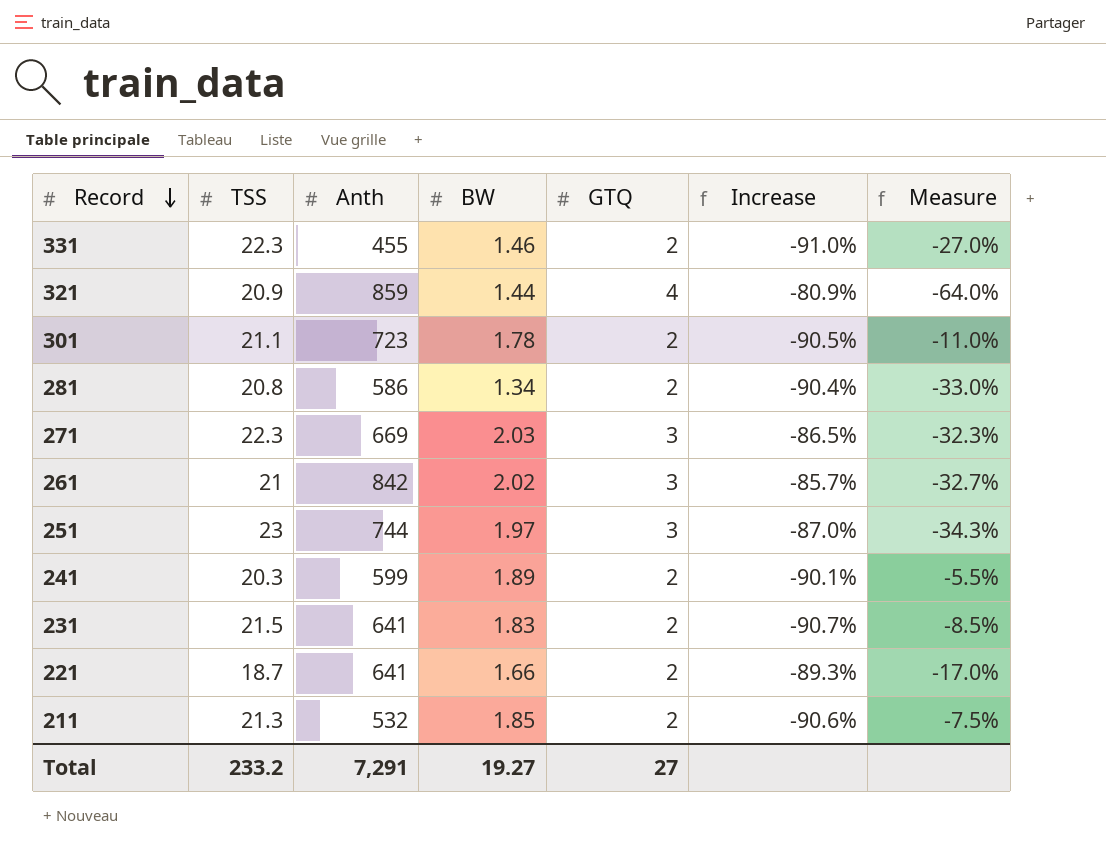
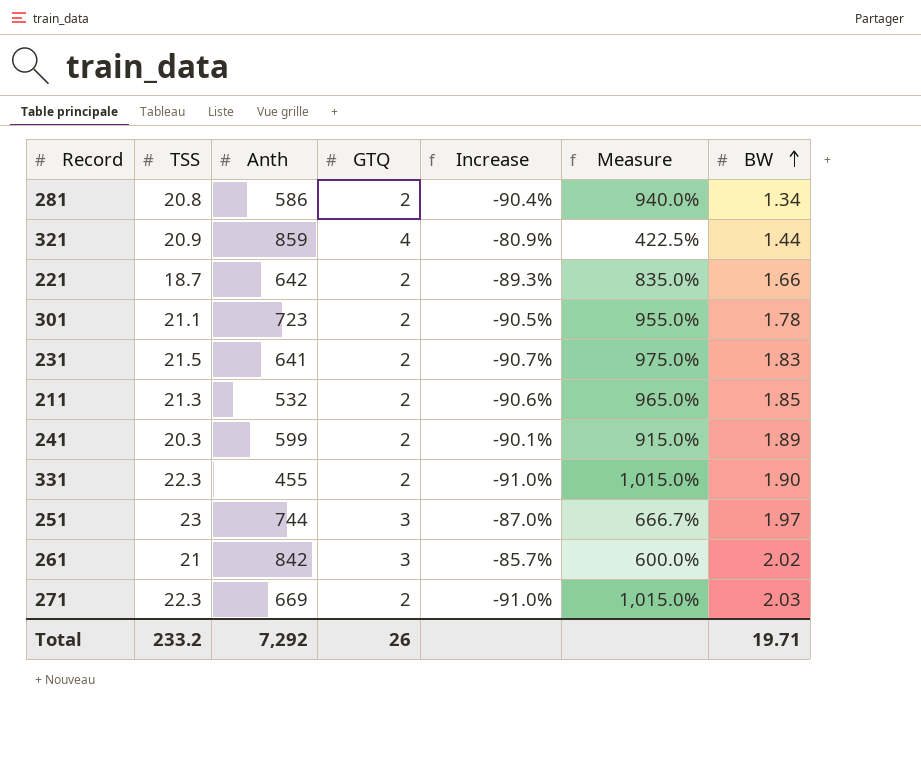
row order: Record descending -> BW ascending
column Measure | formula: ([BW] - [GTQ]) / [GTQ] -> ([TSS] - [GTQ]) / [GTQ]
column BW | position: 4 -> 7
221 | Anth: 641 -> 642
331 | BW: 1.46 -> 1.90
271 | GTQ: 3 -> 2
271 | Increase: -86.5% -> -91.0%
Total | Anth: 7,291 -> 7,292
Total | GTQ: 27 -> 26
Total | BW: 19.27 -> 19.71

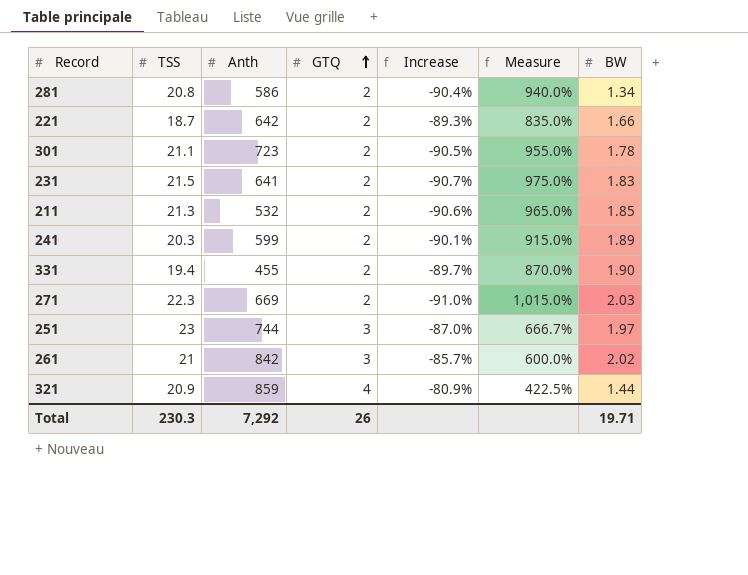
row order: BW ascending -> GTQ ascending
331 | TSS: 22.3 -> 19.4
331 | Increase: -91.0% -> -89.7%
331 | Measure: 1,015.0% -> 870.0%
Total | TSS: 233.2 -> 230.3

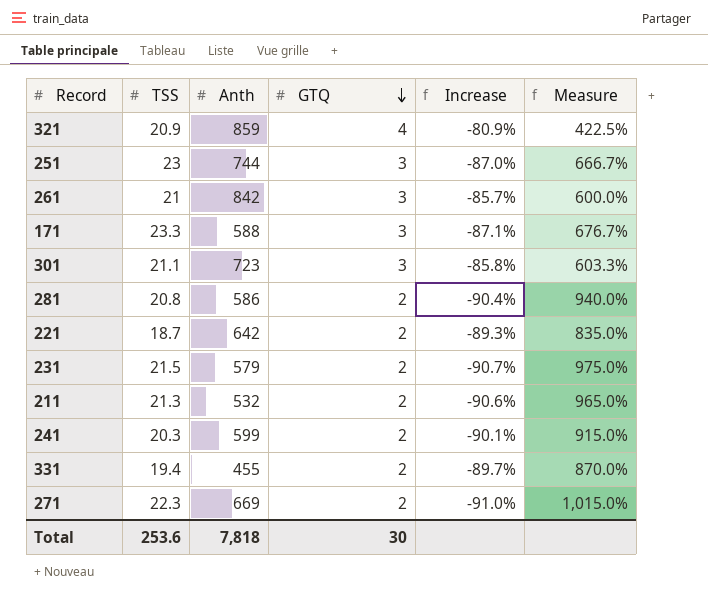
row order: GTQ ascending -> GTQ descending
column BW | position: 7 -> none
row 171: none -> 23.3 | 588 | 3 | -87.1% | 676.7%
301 | GTQ: 2 -> 3
301 | Increase: -90.5% -> -85.8%
301 | Measure: 955.0% -> 603.3%
231 | Anth: 641 -> 579
Total | TSS: 230.3 -> 253.6
Total | Anth: 7,292 -> 7,818
Total | GTQ: 26 -> 30

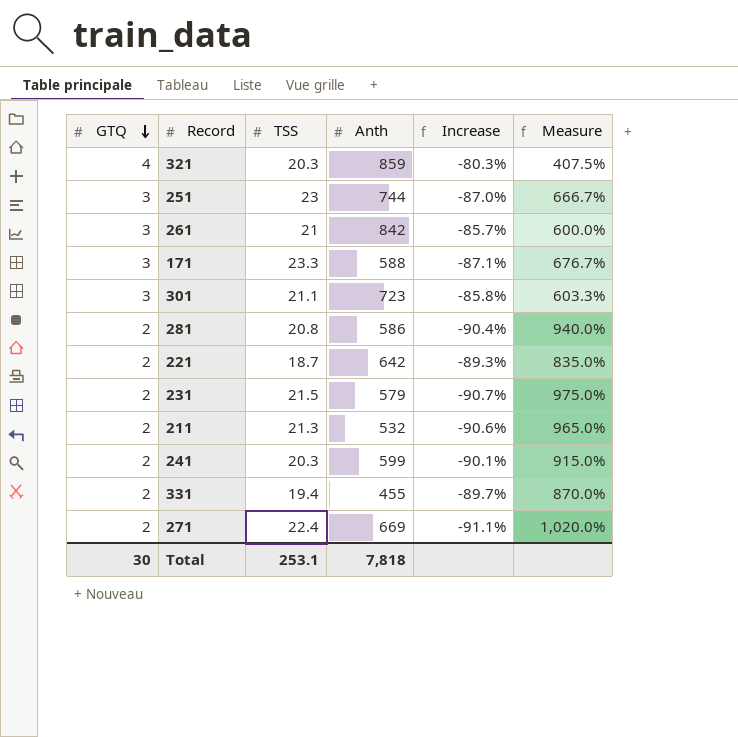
column GTQ | position: 4 -> 1
321 | TSS: 20.9 -> 20.3
321 | Increase: -80.9% -> -80.3%
321 | Measure: 422.5% -> 407.5%
271 | TSS: 22.3 -> 22.4
271 | Increase: -91.0% -> -91.1%
271 | Measure: 1,015.0% -> 1,020.0%
Total | TSS: 253.6 -> 253.1

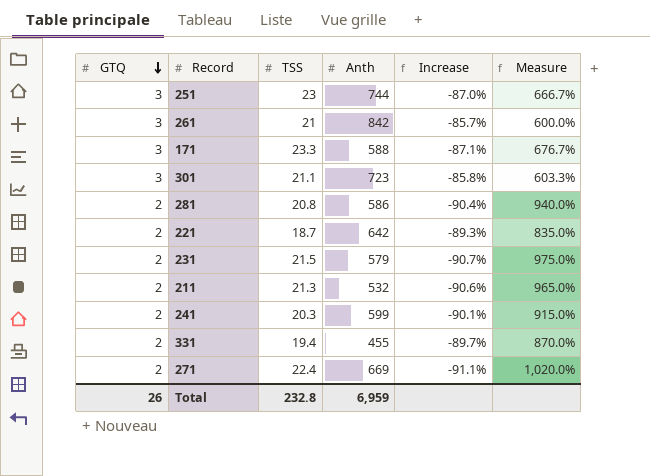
row 321: 4 | 20.3 | 859 | -80.3% | 407.5% -> none
Total | GTQ: 30 -> 26
Total | TSS: 253.1 -> 232.8
Total | Anth: 7,818 -> 6,959

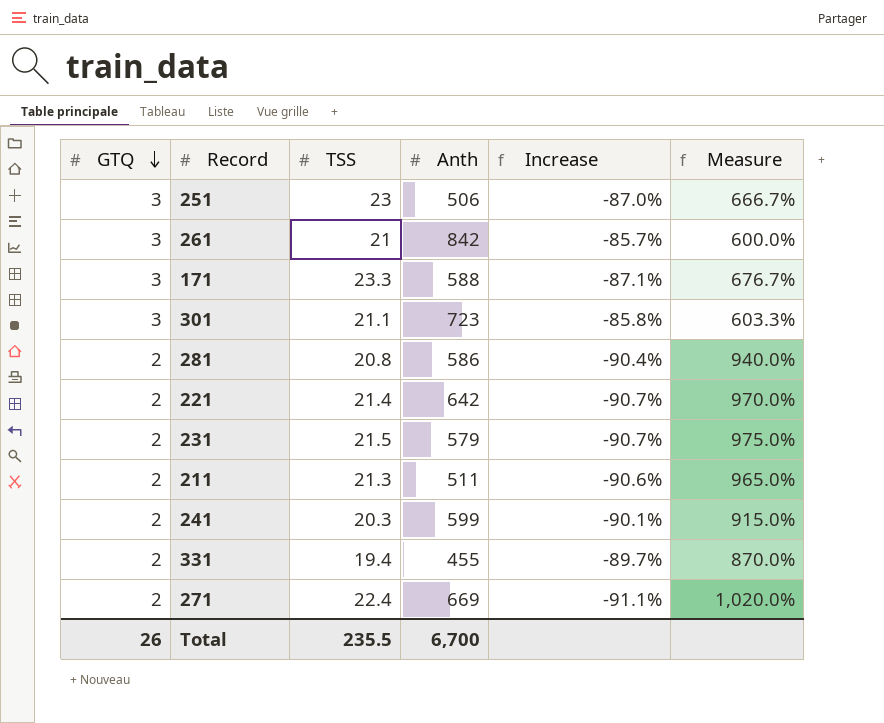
251 | Anth: 744 -> 506
221 | TSS: 18.7 -> 21.4
221 | Increase: -89.3% -> -90.7%
221 | Measure: 835.0% -> 970.0%
211 | Anth: 532 -> 511
Total | TSS: 232.8 -> 235.5
Total | Anth: 6,959 -> 6,700

